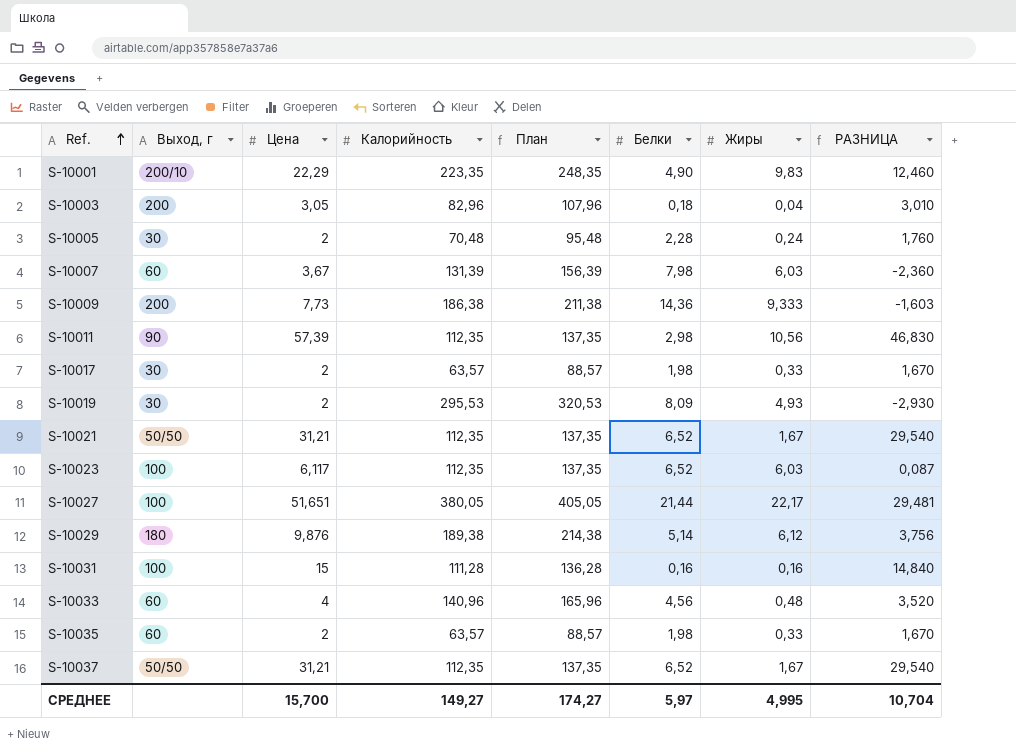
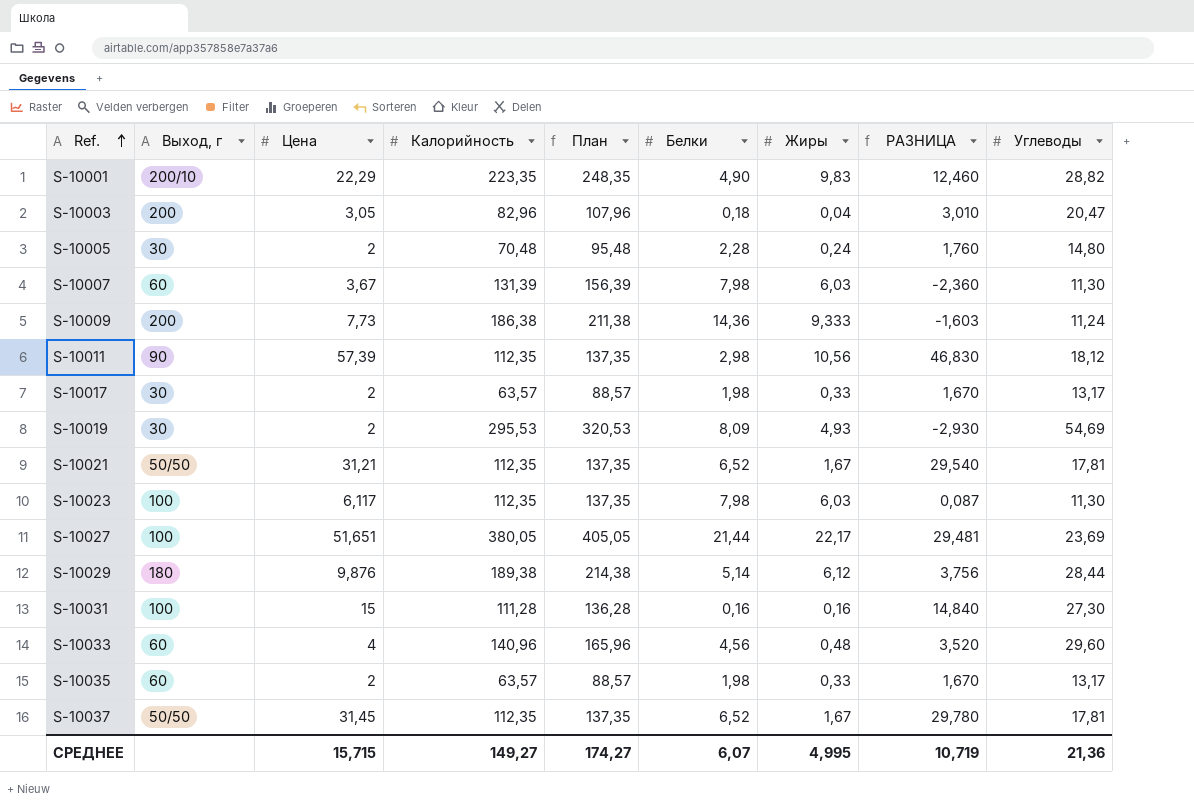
column Углеводы | position: none -> 9
S-10023 | Белки: 6,52 -> 7,98
S-10037 | Цена: 31,21 -> 31,45
S-10037 | РАЗНИЦА: 29,540 -> 29,780
СРЕДНЕЕ | Цена: 15,700 -> 15,715
СРЕДНЕЕ | Белки: 5,97 -> 6,07
СРЕДНЕЕ | РАЗНИЦА: 10,704 -> 10,719

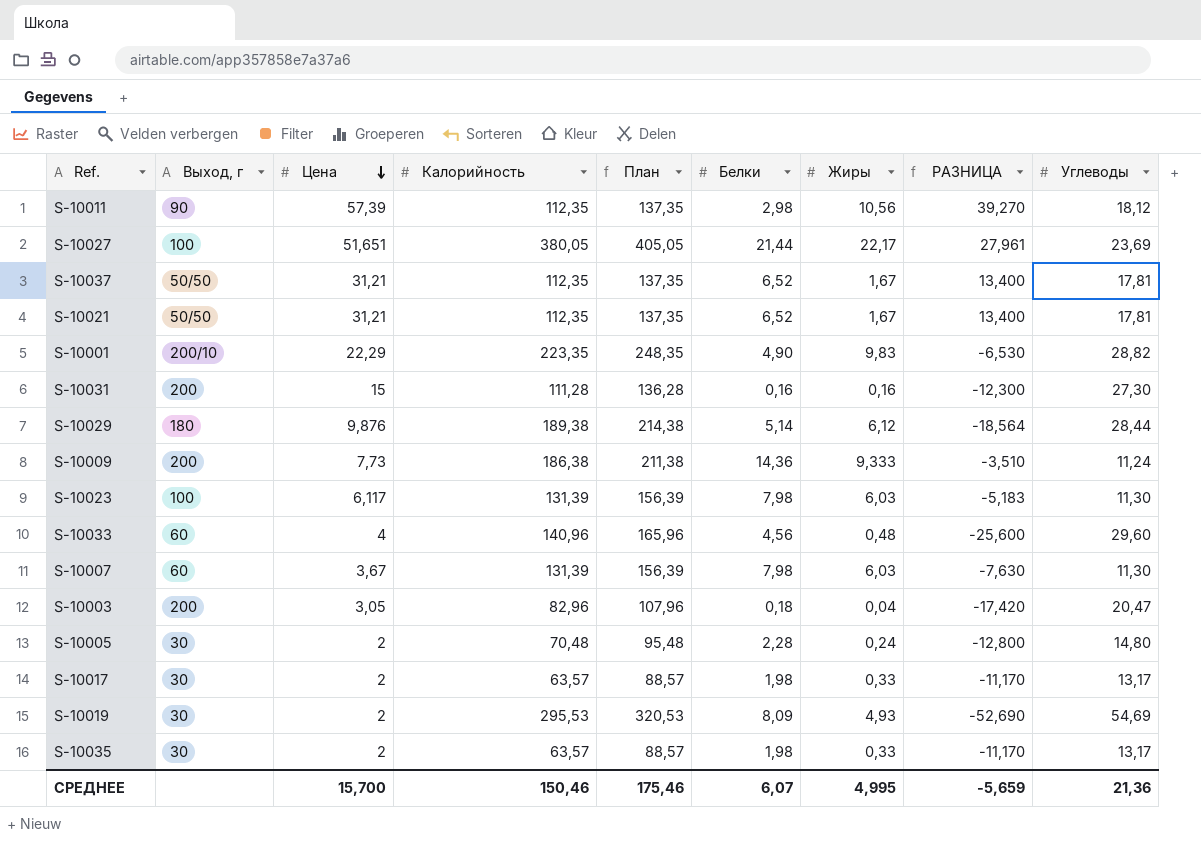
row order: Ref. ascending -> Цена descending
column РАЗНИЦА | formula: [Цена] - [Жиры] -> [Цена] - [Углеводы]
S-10037 | Цена: 31,45 -> 31,21
S-10031 | Выход, г: 100 -> 200
S-10023 | Калорийность: 112,35 -> 131,39
S-10023 | План: 137,35 -> 156,39
S-10035 | Выход, г: 60 -> 30
СРЕДНЕЕ | Цена: 15,715 -> 15,700
СРЕДНЕЕ | Калорийность: 149,27 -> 150,46
СРЕДНЕЕ | План: 174,27 -> 175,46
СРЕДНЕЕ | РАЗНИЦА: 10,719 -> -5,659

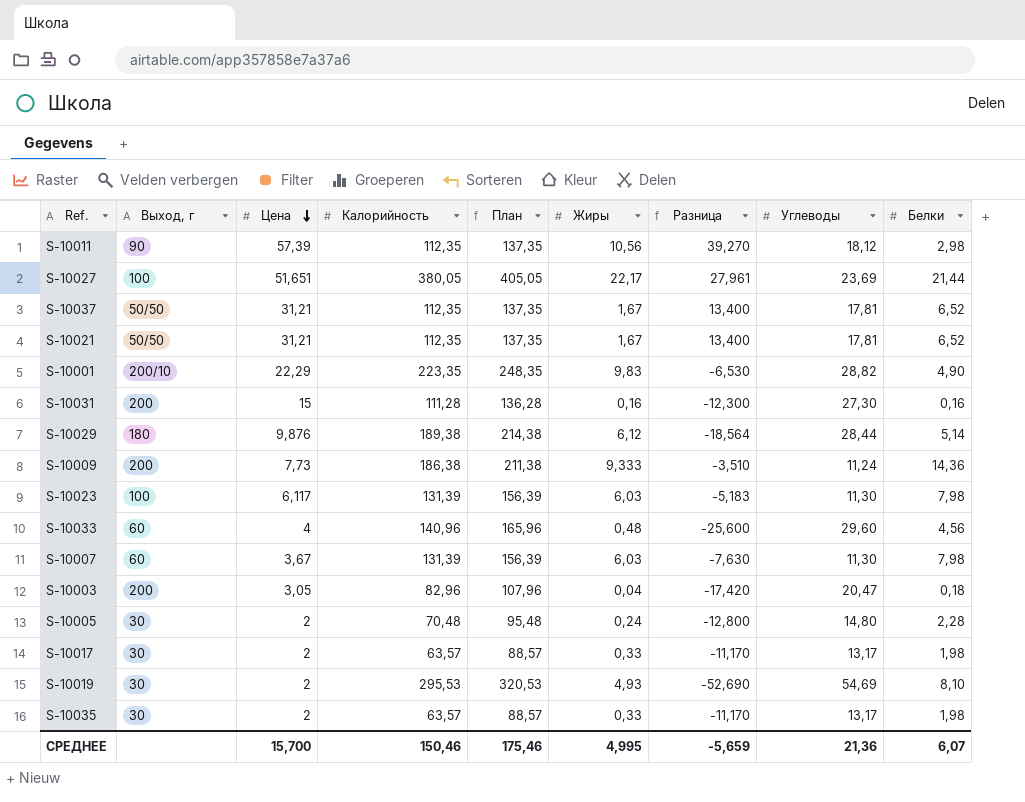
column name: РАЗНИЦА -> Разница
column Белки | position: 6 -> 9
S-10019 | Белки: 8,09 -> 8,10

